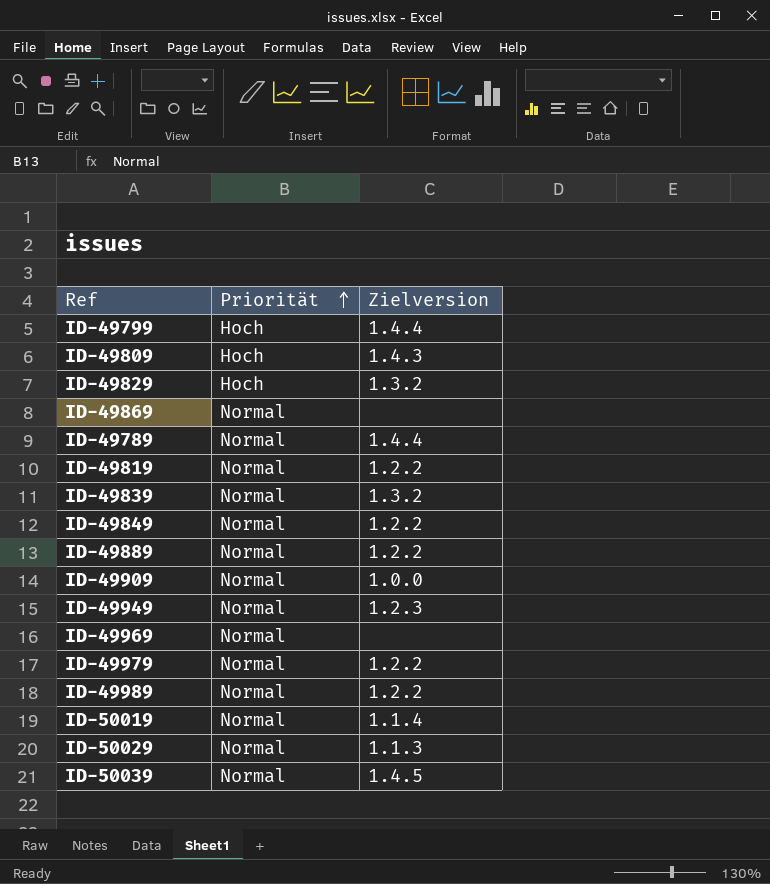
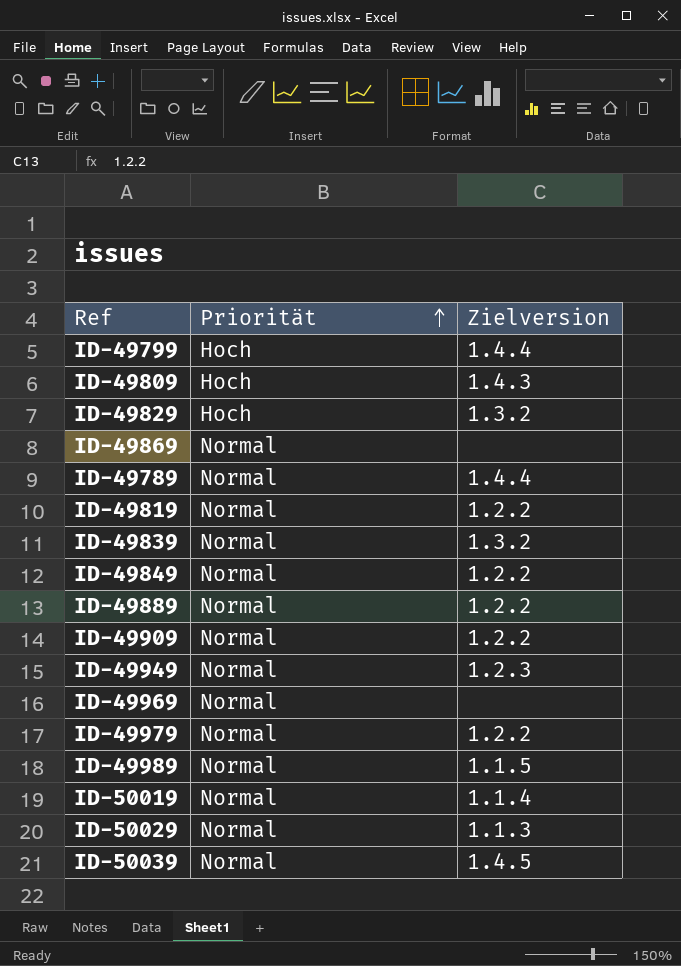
ID-49909 | Zielversion: 1.0.0 -> 1.2.2
ID-49989 | Zielversion: 1.2.2 -> 1.1.5

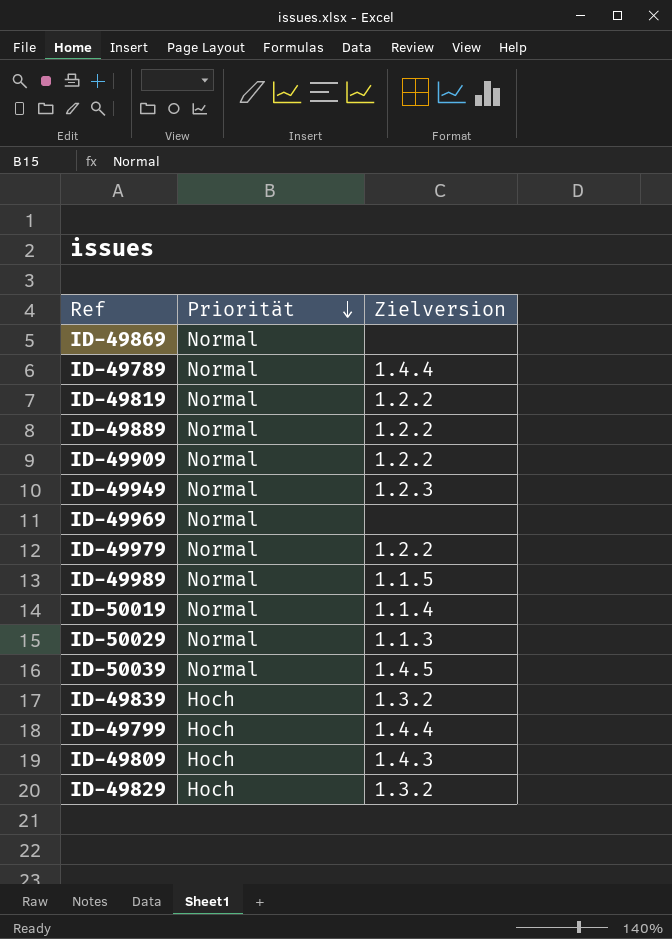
row order: Priorität ascending -> Priorität descending
row ID-49849: Normal | 1.2.2 -> none
ID-49839 | Priorität: Normal -> Hoch

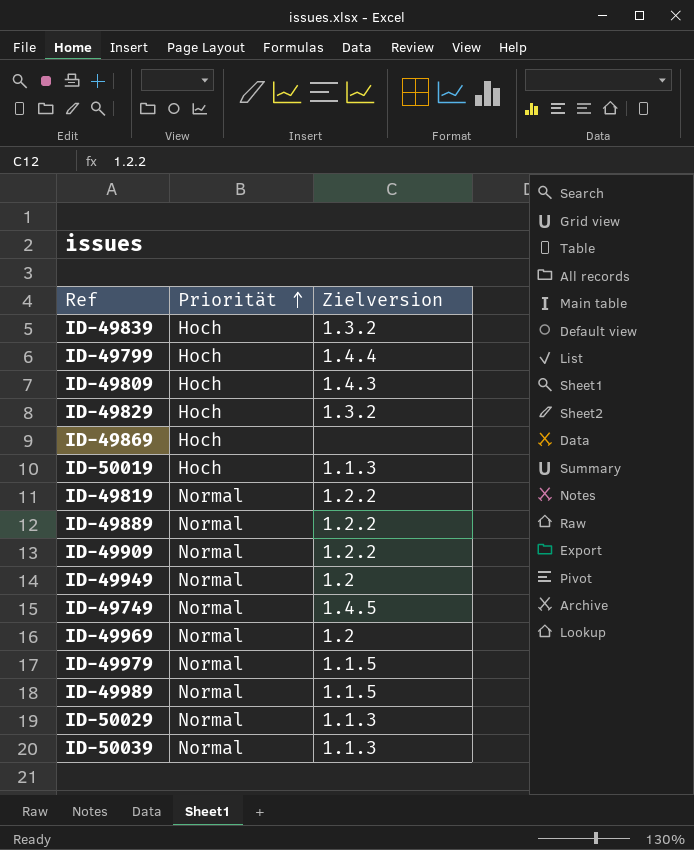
row order: Priorität descending -> Priorität ascending
row ID-49789: Normal | 1.4.4 -> none
ID-49869 | Priorität: Normal -> Hoch
ID-50019 | Priorität: Normal -> Hoch
ID-50019 | Zielversion: 1.1.4 -> 1.1.3
ID-49949 | Zielversion: 1.2.3 -> 1.2
row ID-49749: none -> Normal | 1.4.5
ID-49969 | Zielversion: none -> 1.2
ID-49979 | Zielversion: 1.2.2 -> 1.1.5
ID-50039 | Zielversion: 1.4.5 -> 1.1.3

